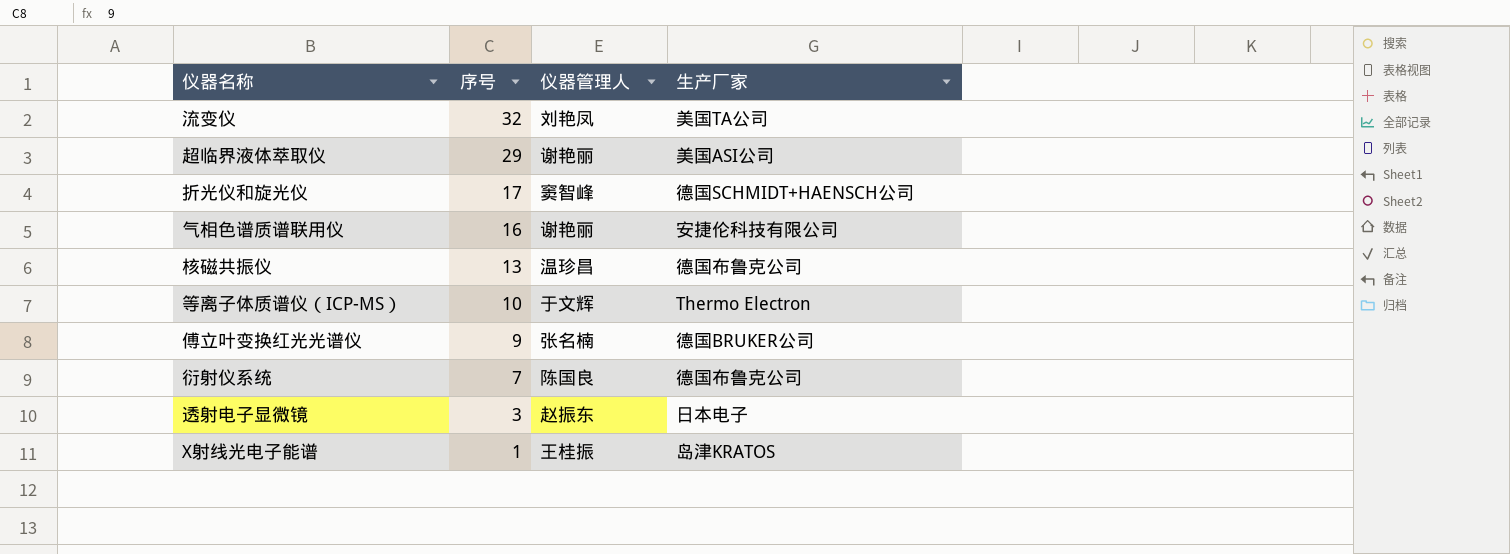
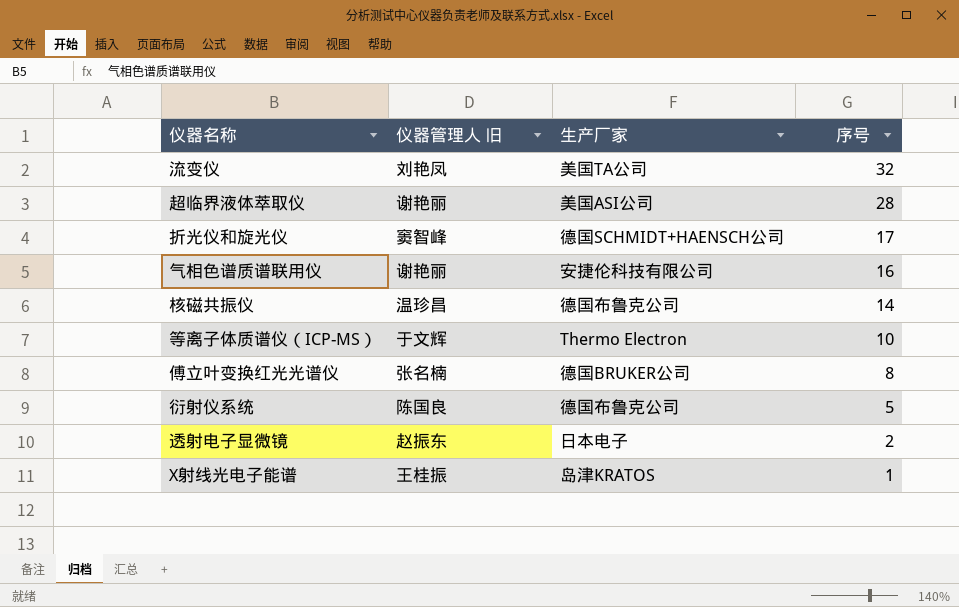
column name: 仪器管理人 -> 仪器管理人 旧
column 序号 | position: 2 -> 4
超临界液体萃取仪 | 序号: 29 -> 28
核磁共振仪 | 序号: 13 -> 14
傅立叶变换红光光谱仪 | 序号: 9 -> 8
衍射仪系统 | 序号: 7 -> 5
透射电子显微镜 | 序号: 3 -> 2

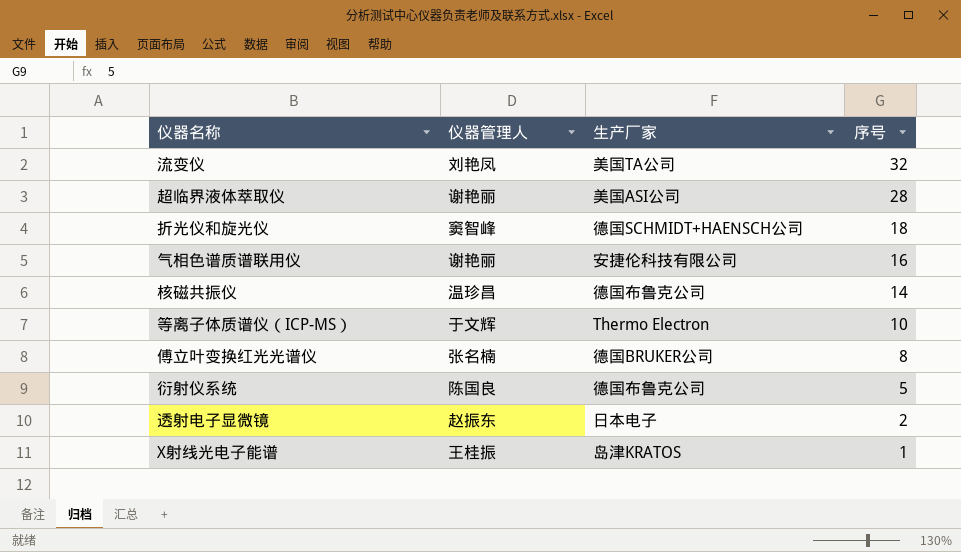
column name: 仪器管理人 旧 -> 仪器管理人
折光仪和旋光仪 | 序号: 17 -> 18

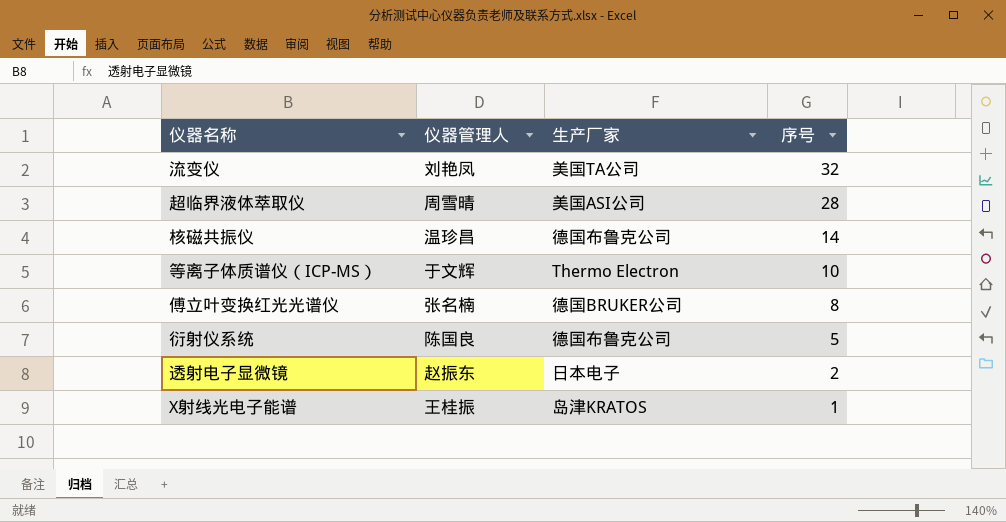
row 折光仪和旋光仪: 窦智峰 | 德国SCHMIDT+HAENSCH公司 | 18 -> none
row 气相色谱质谱联用仪: 谢艳丽 | 安捷伦科技有限公司 | 16 -> none
超临界液体萃取仪 | 仪器管理人: 谢艳丽 -> 周雪晴

